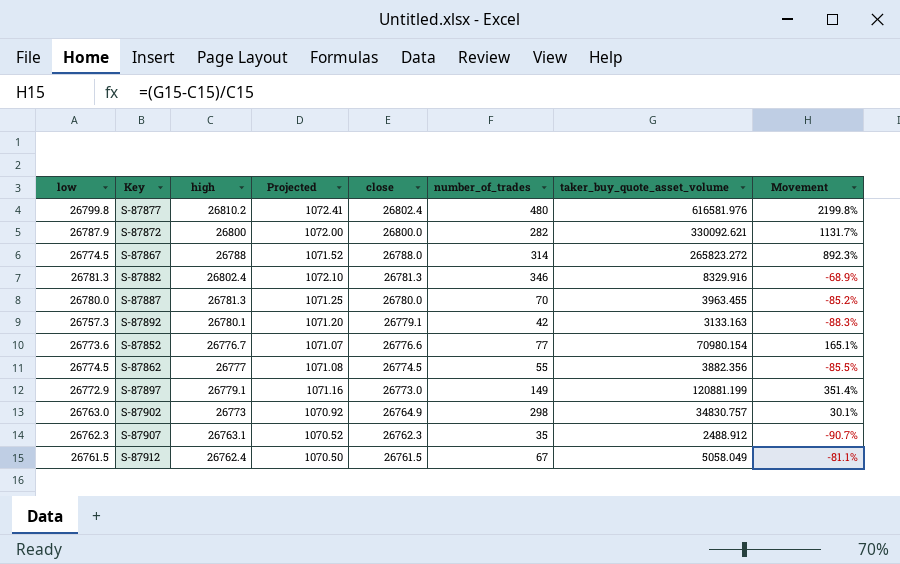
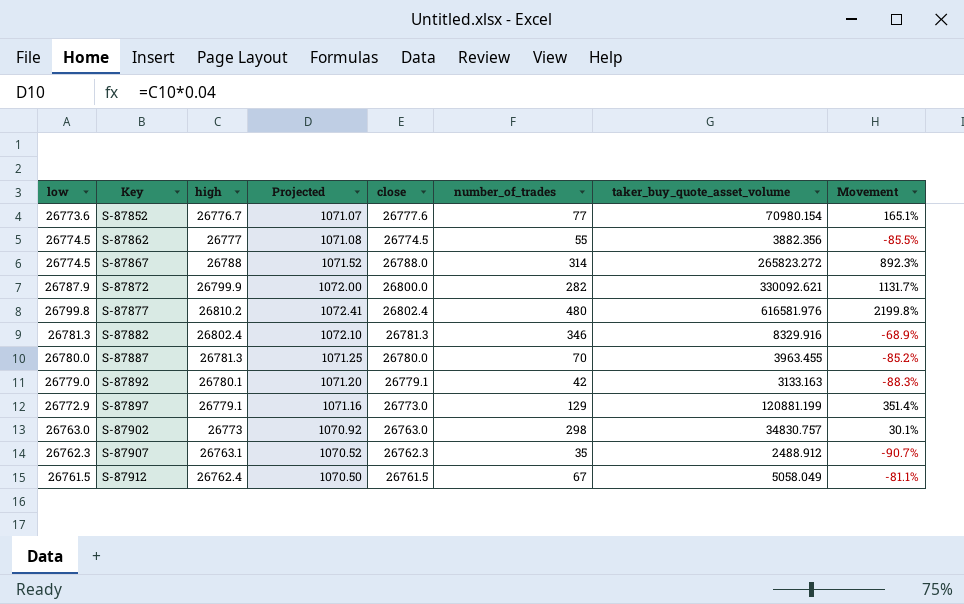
row order: close descending -> Key ascending
S-87852 | close: 26776.6 -> 26777.6
S-87872 | high: 26800 -> 26799.9
S-87892 | low: 26757.3 -> 26779.0
S-87897 | number_of_trades: 149 -> 129
S-87902 | close: 26764.9 -> 26763.0

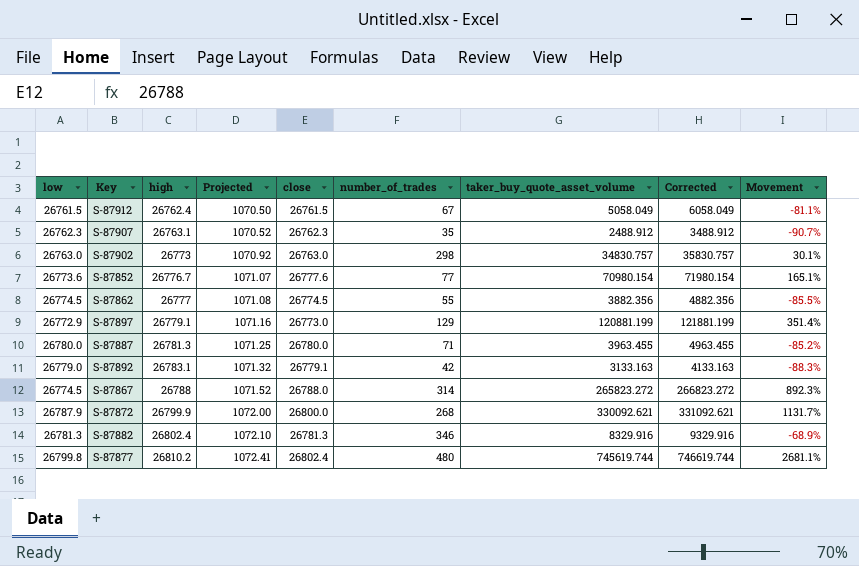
row order: Key ascending -> high ascending
column Corrected | formula: none -> [taker_buy_quote_asset_volume] + 1000
S-87887 | number_of_trades: 70 -> 71
S-87892 | high: 26780.1 -> 26783.1
S-87892 | Projected: 1071.20 -> 1071.32
S-87872 | number_of_trades: 282 -> 268
S-87877 | taker_buy_quote_asset_volume: 616581.976 -> 745619.744
S-87877 | Movement: 2199.8% -> 2681.1%

